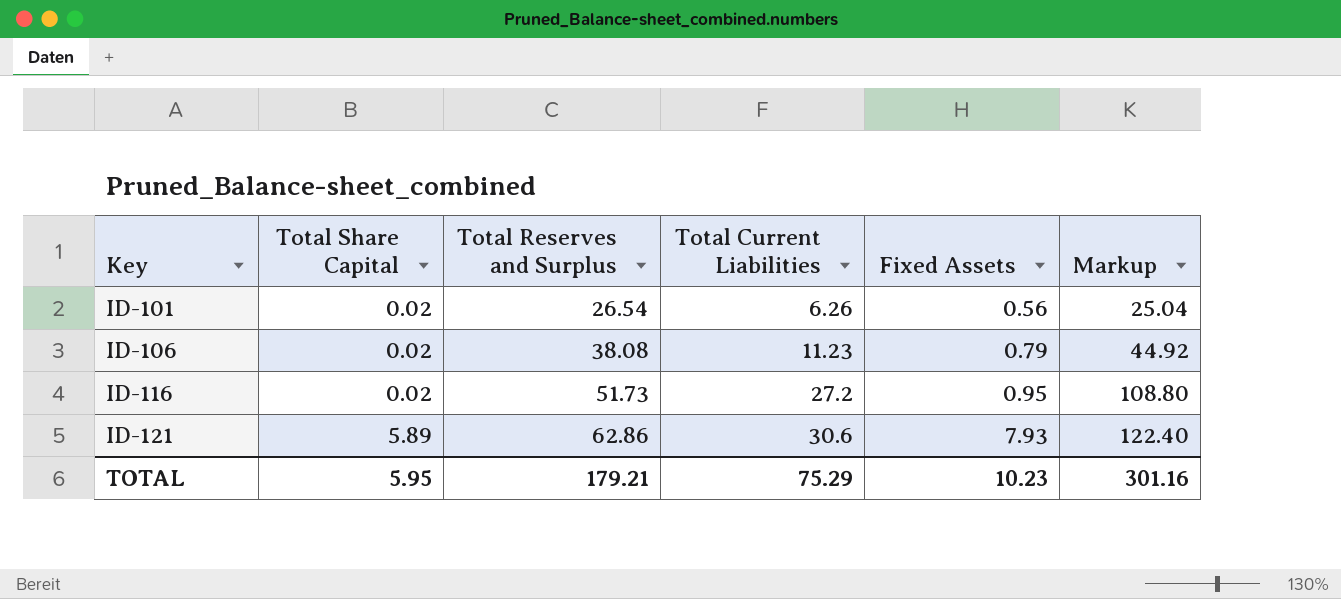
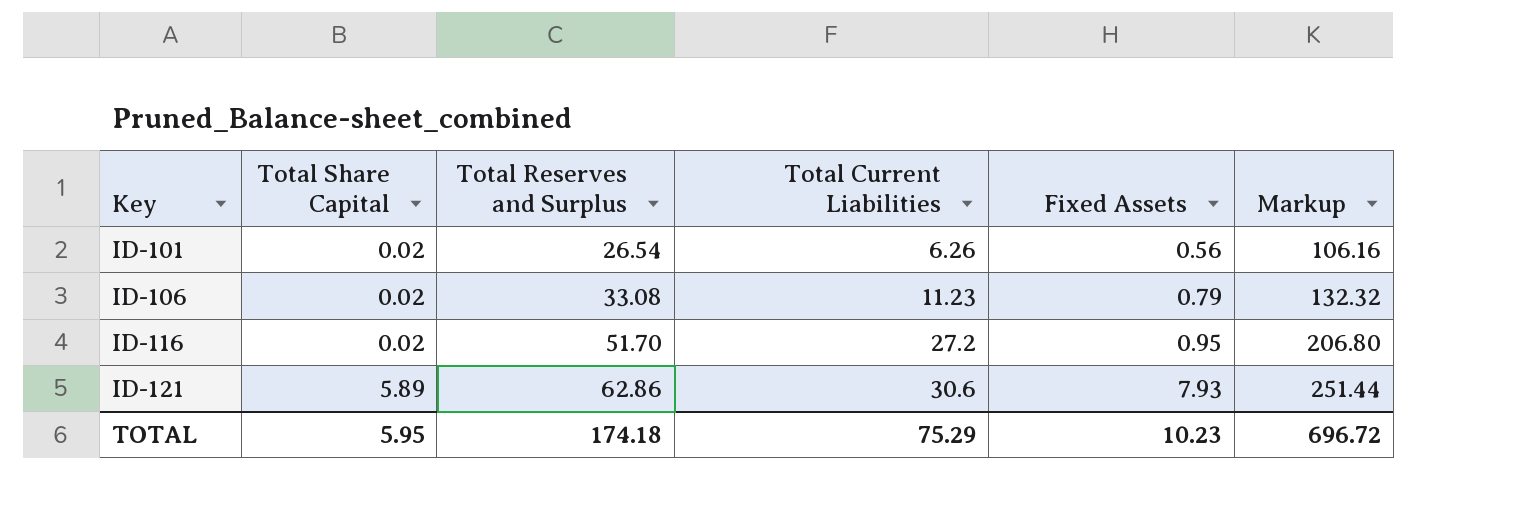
column Markup | formula: [Total Current Liabilities] * 4 -> [Total Reserves and Surplus] * 4
ID-106 | Total Reserves and Surplus: 38.08 -> 33.08
ID-116 | Total Reserves and Surplus: 51.73 -> 51.70
TOTAL | Total Reserves and Surplus: 179.21 -> 174.18
TOTAL | Markup: 301.16 -> 696.72

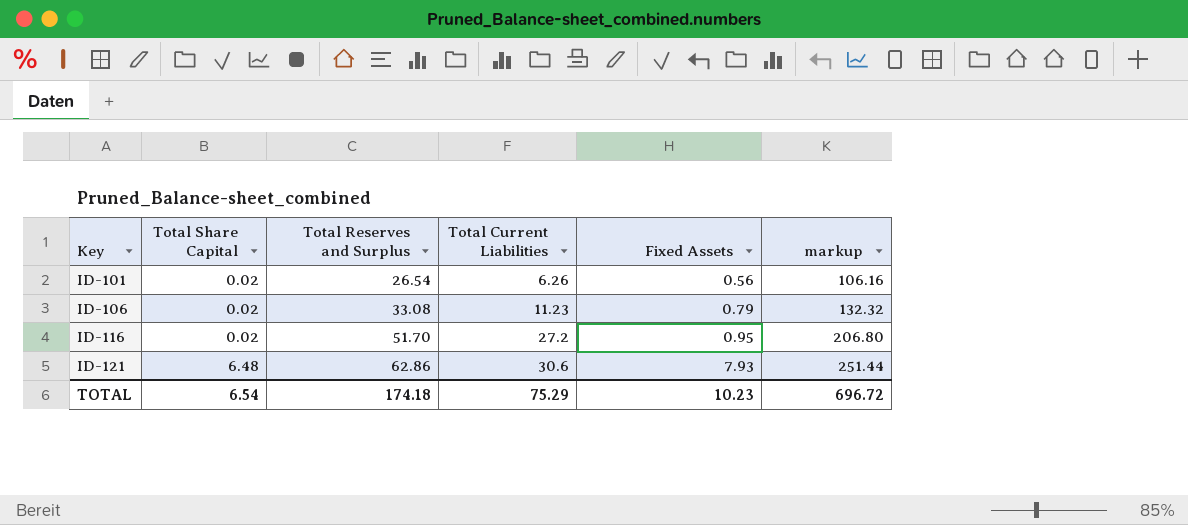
column name: Markup -> markup
ID-121 | Total Share Capital: 5.89 -> 6.48
TOTAL | Total Share Capital: 5.95 -> 6.54

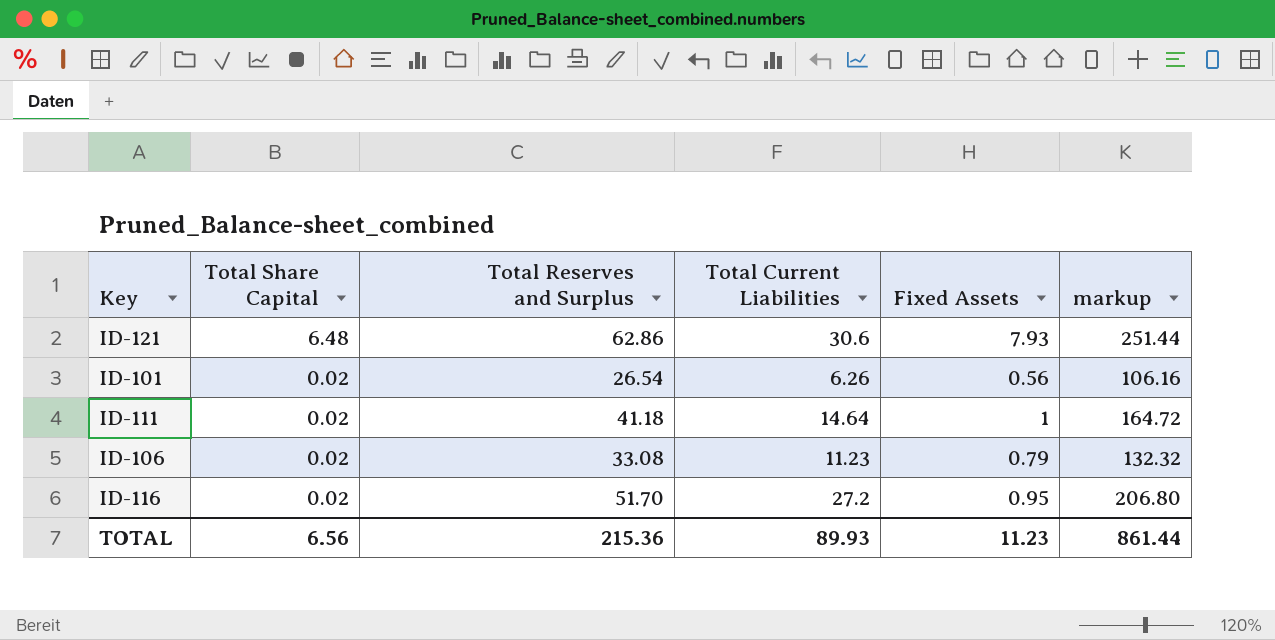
row order: Key ascending -> Total Share Capital descending
row ID-111: none -> 0.02 | 41.18 | 14.64 | 1 | 164.72
TOTAL | Total Share Capital: 6.54 -> 6.56
TOTAL | Total Reserves and Surplus: 174.18 -> 215.36
TOTAL | Total Current Liabilities: 75.29 -> 89.93
TOTAL | Fixed Assets: 10.23 -> 11.23
TOTAL | markup: 696.72 -> 861.44

